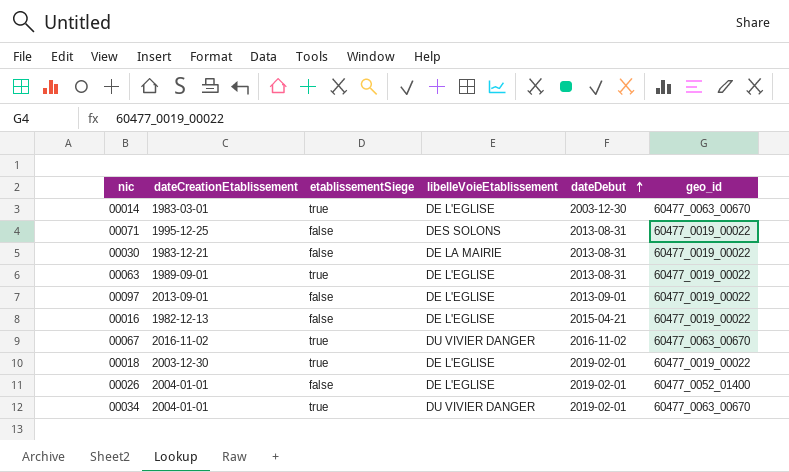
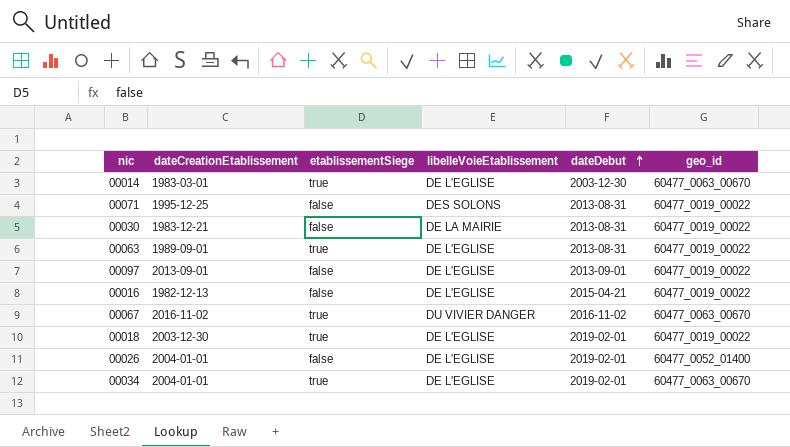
00034 | libelleVoieEtablissement: DU VIVIER DANGER -> DE L'EGLISE

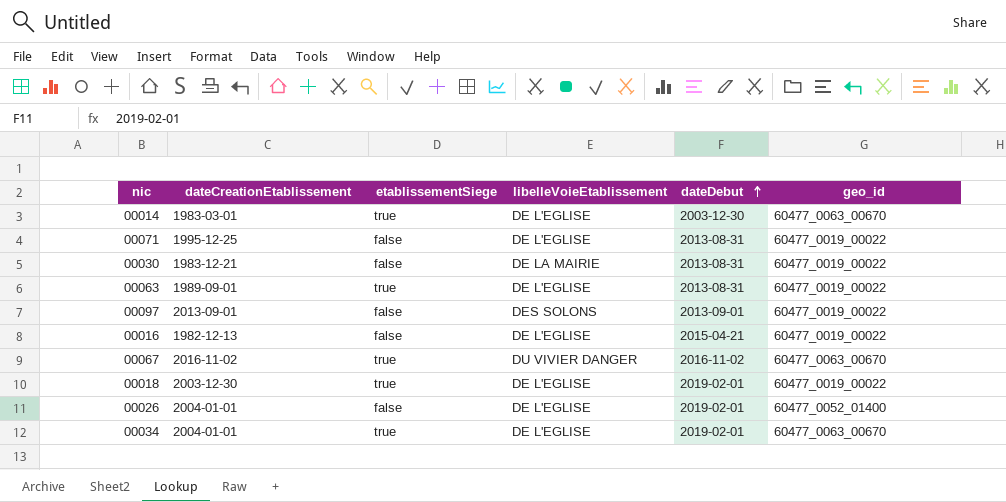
00071 | libelleVoieEtablissement: DES SOLONS -> DE L'EGLISE
00097 | libelleVoieEtablissement: DE L'EGLISE -> DES SOLONS

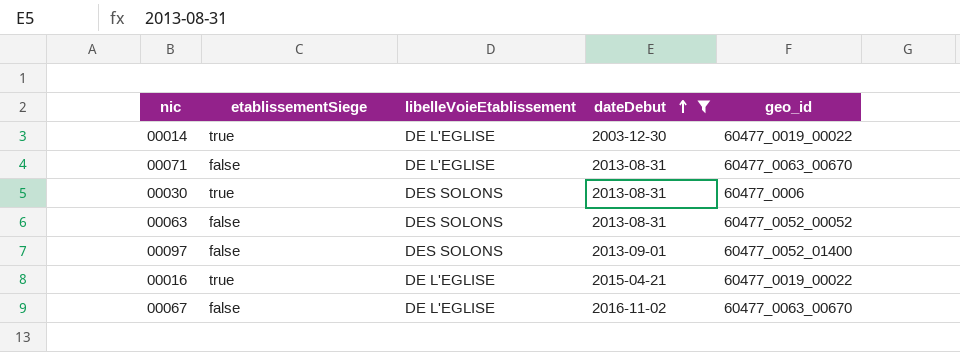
filter: none -> dateDebut != 2019-02-01
column dateCreationEtablissement | position: 2 -> none
00014 | geo_id: 60477_0063_00670 -> 60477_0019_00022
00071 | geo_id: 60477_0019_00022 -> 60477_0063_00670
00030 | etablissementSiege: false -> true
00030 | libelleVoieEtablissement: DE LA MAIRIE -> DES SOLONS
00030 | geo_id: 60477_0019_00022 -> 60477_0006
00063 | etablissementSiege: true -> false
00063 | libelleVoieEtablissement: DE L'EGLISE -> DES SOLONS
00063 | geo_id: 60477_0019_00022 -> 60477_0052_00052
00097 | geo_id: 60477_0019_00022 -> 60477_0052_01400
00016 | etablissementSiege: false -> true
00067 | etablissementSiege: true -> false
00067 | libelleVoieEtablissement: DU VIVIER DANGER -> DE L'EGLISE

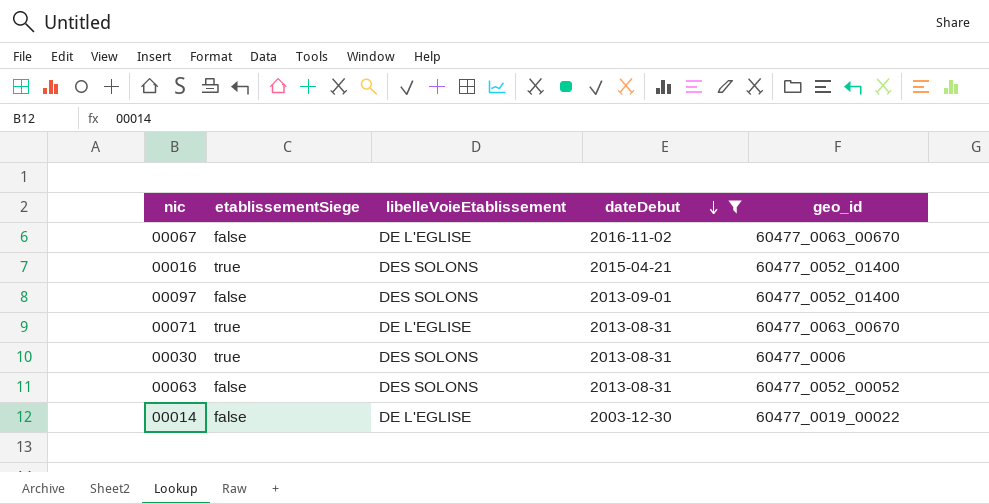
row order: dateDebut ascending -> dateDebut descending
00016 | libelleVoieEtablissement: DE L'EGLISE -> DES SOLONS
00016 | geo_id: 60477_0019_00022 -> 60477_0052_01400
00071 | etablissementSiege: false -> true
00014 | etablissementSiege: true -> false

